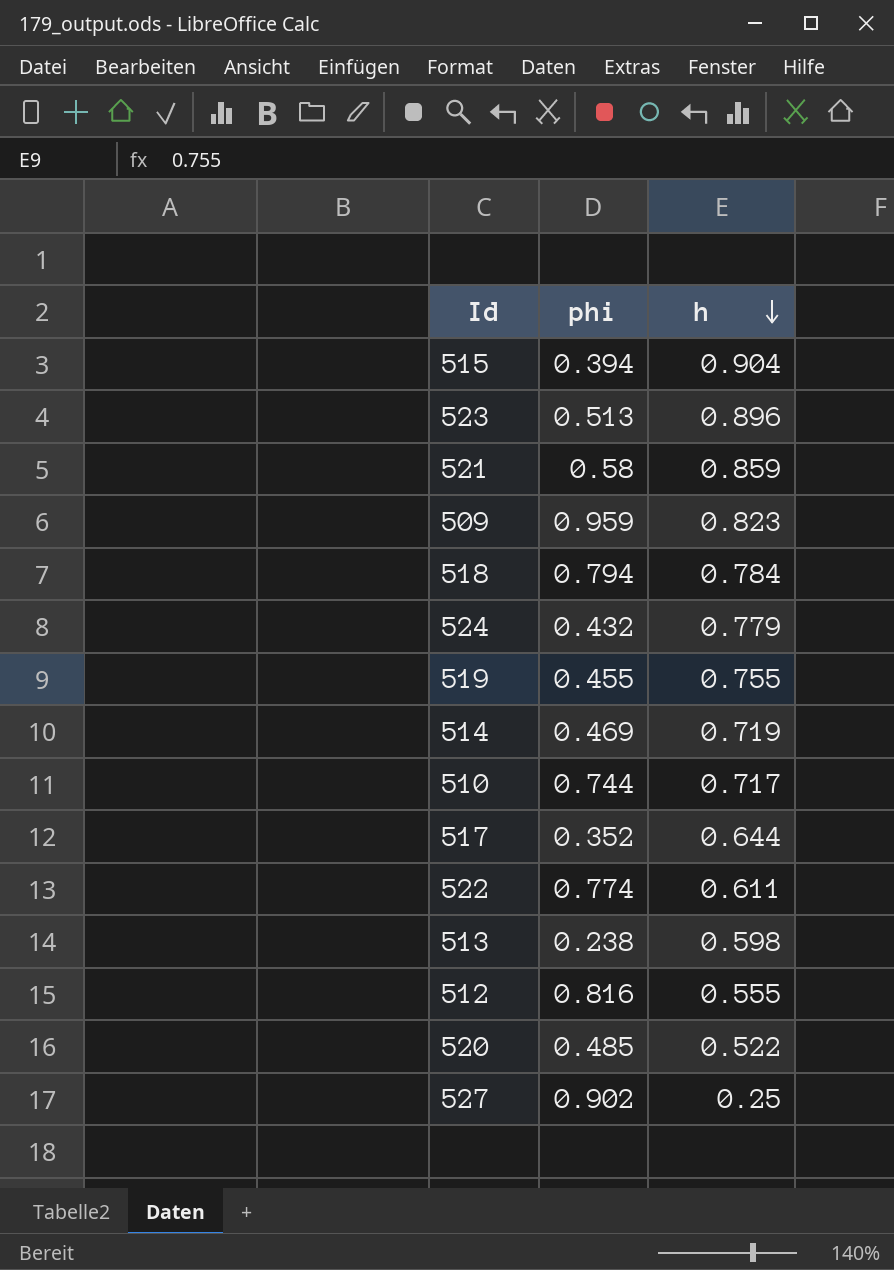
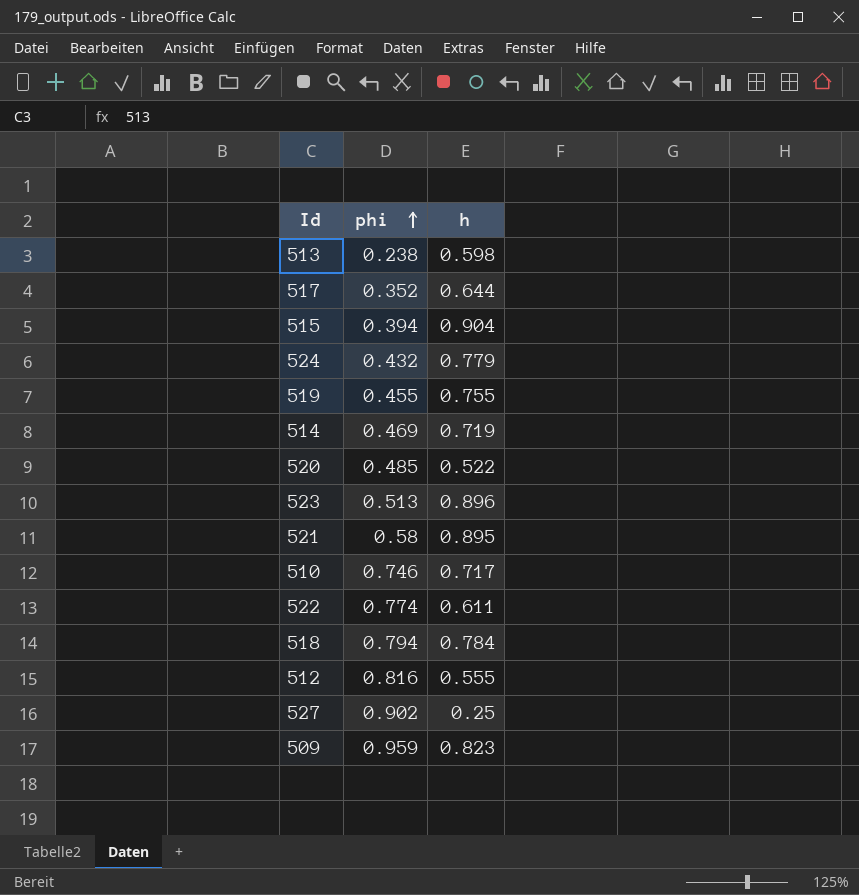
row order: h descending -> phi ascending
521 | h: 0.859 -> 0.895
510 | phi: 0.744 -> 0.746

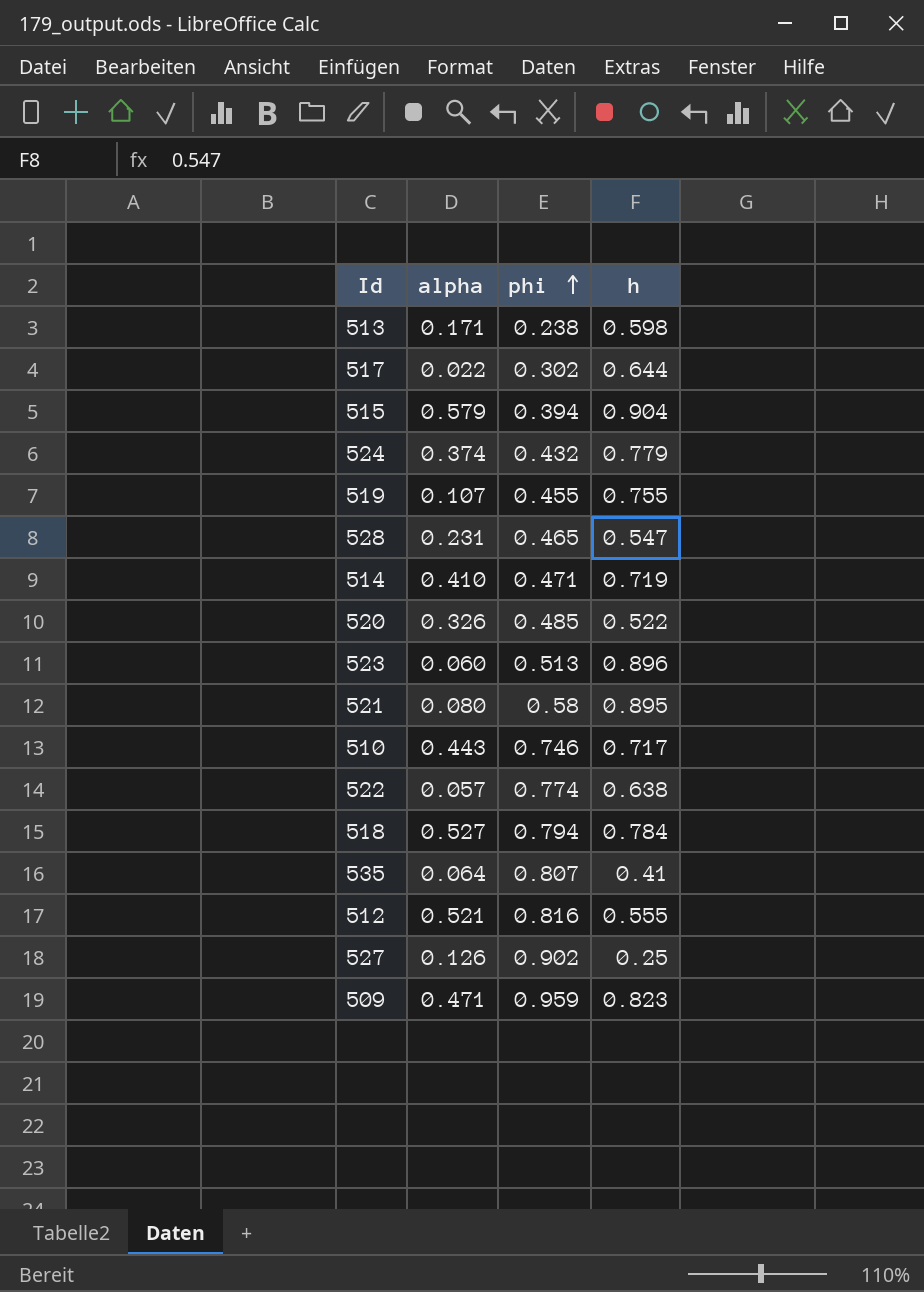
column alpha | position: none -> 2
517 | phi: 0.352 -> 0.302
row 528: none -> 0.231 | 0.465 | 0.547
514 | phi: 0.469 -> 0.471
522 | h: 0.611 -> 0.638
row 535: none -> 0.064 | 0.807 | 0.41

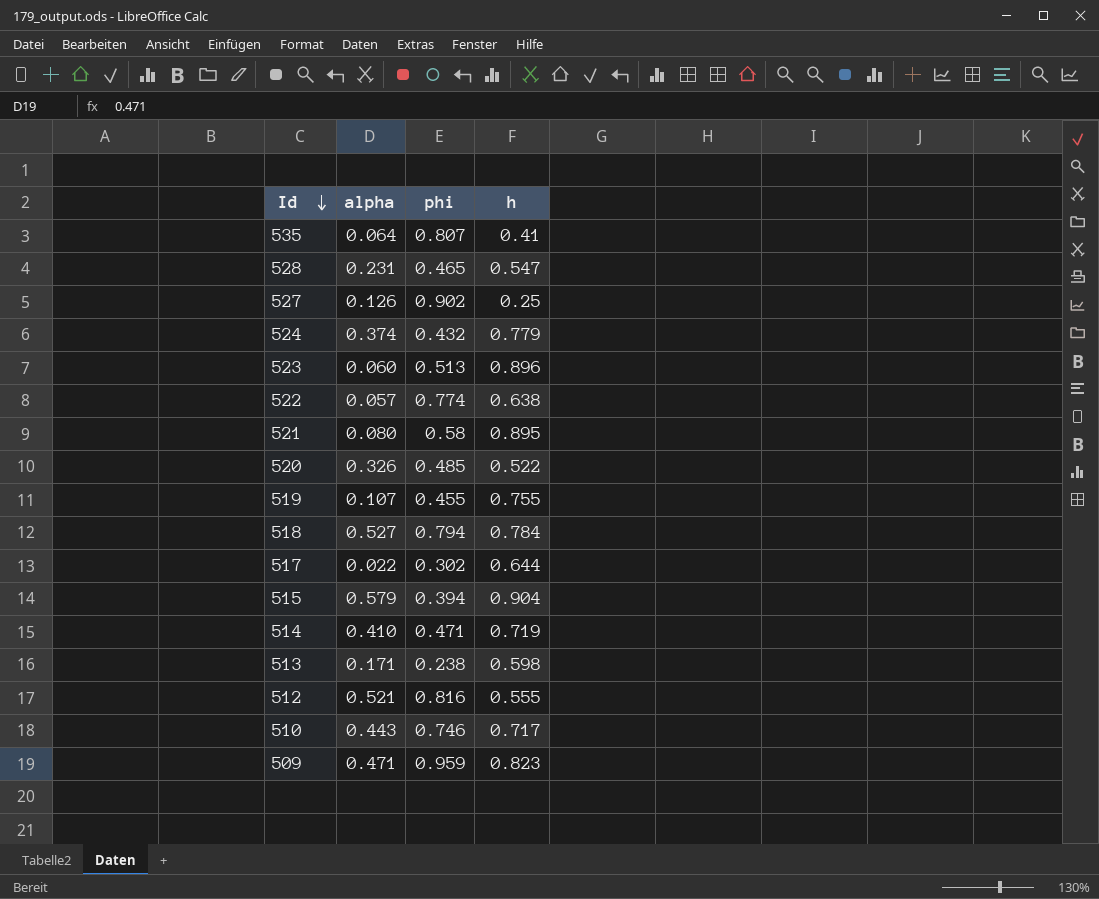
row order: phi ascending -> Id descending

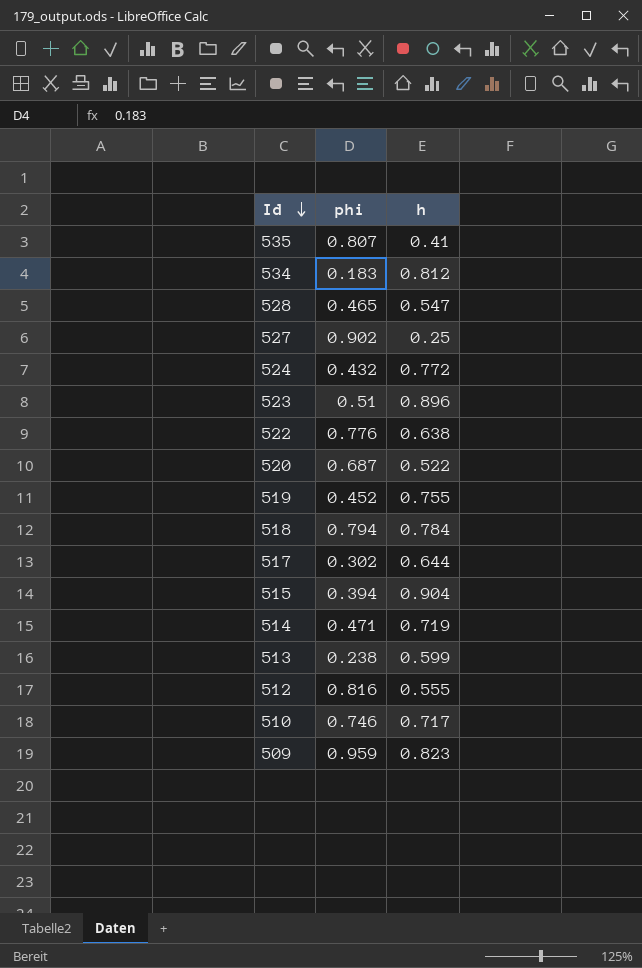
column alpha | position: 2 -> none
row 521: 0.080 | 0.58 | 0.895 -> none
row 534: none -> 0.183 | 0.812
524 | h: 0.779 -> 0.772
523 | phi: 0.513 -> 0.51
522 | phi: 0.774 -> 0.776
520 | phi: 0.485 -> 0.687
519 | phi: 0.455 -> 0.452
513 | h: 0.598 -> 0.599

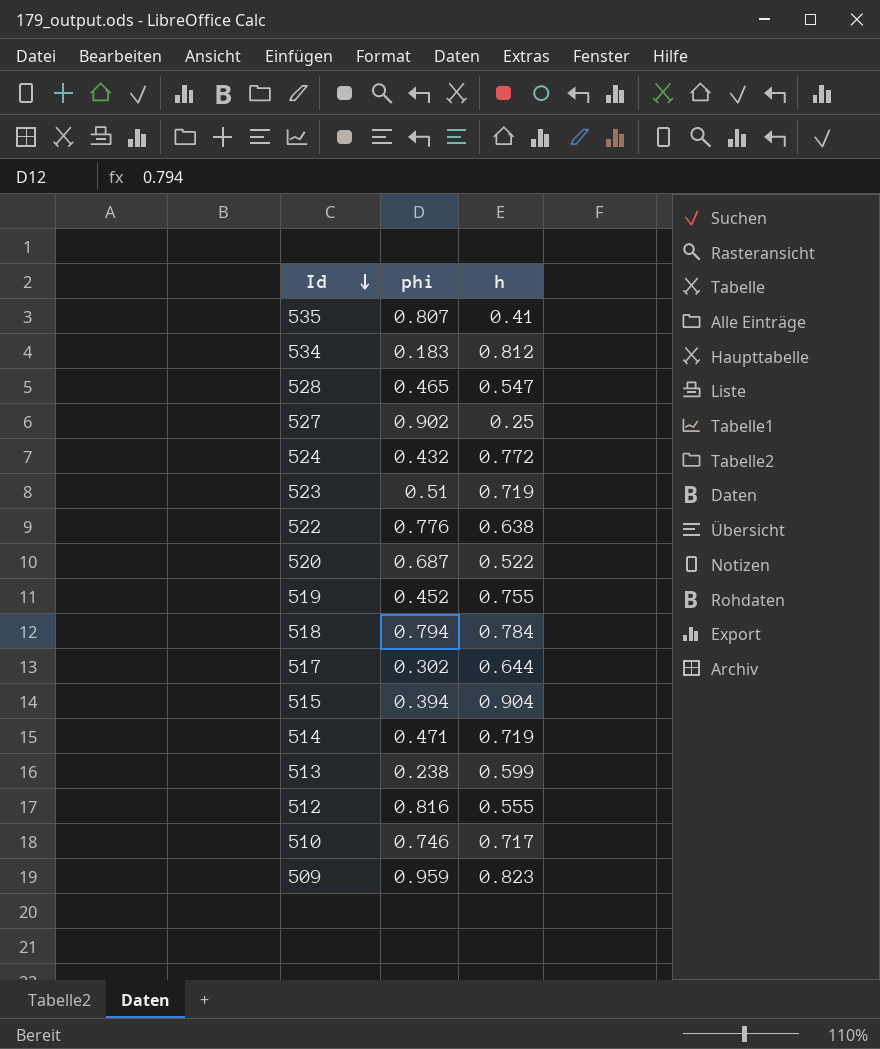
523 | h: 0.896 -> 0.719

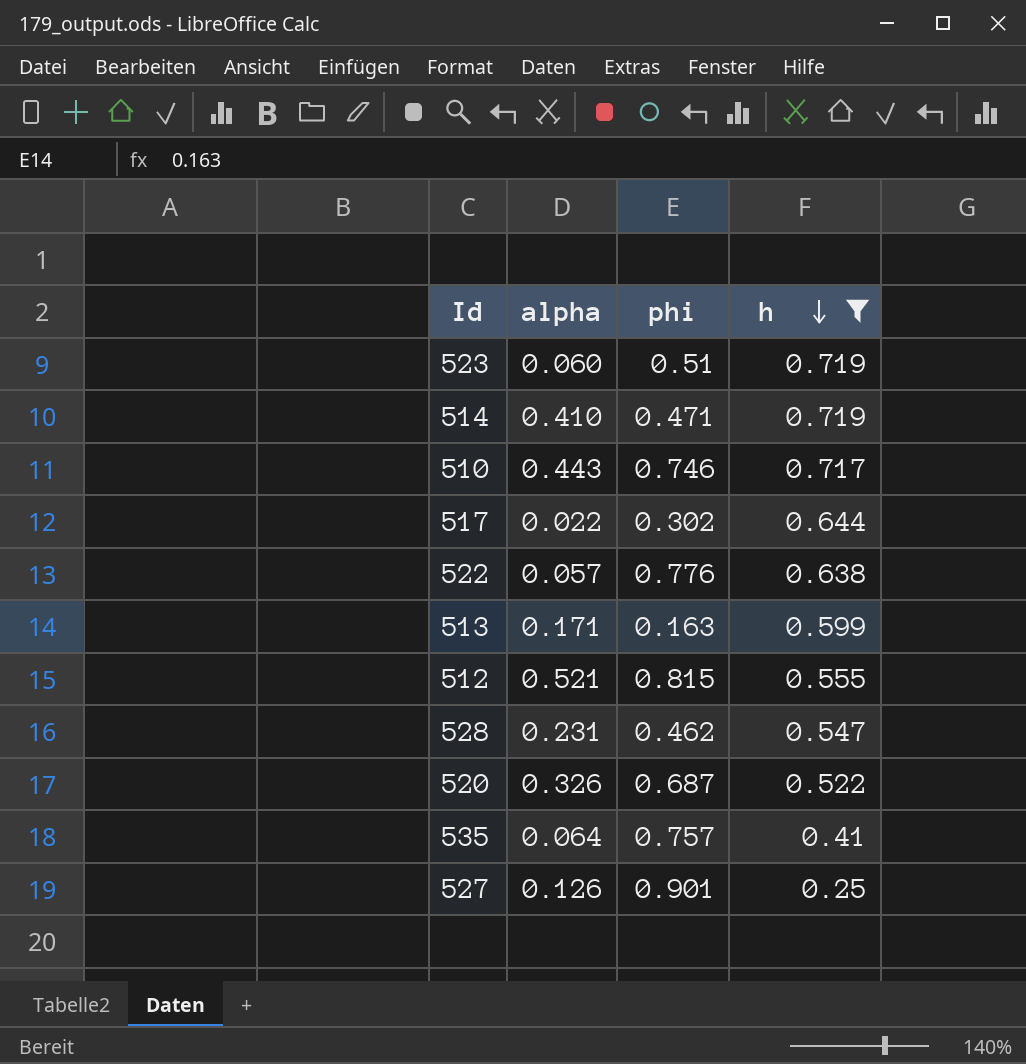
filter: none -> h <= 0.719
row order: Id descending -> h descending
column alpha | position: none -> 2
513 | phi: 0.238 -> 0.163
512 | phi: 0.816 -> 0.815
528 | phi: 0.465 -> 0.462
535 | phi: 0.807 -> 0.757
527 | phi: 0.902 -> 0.901

